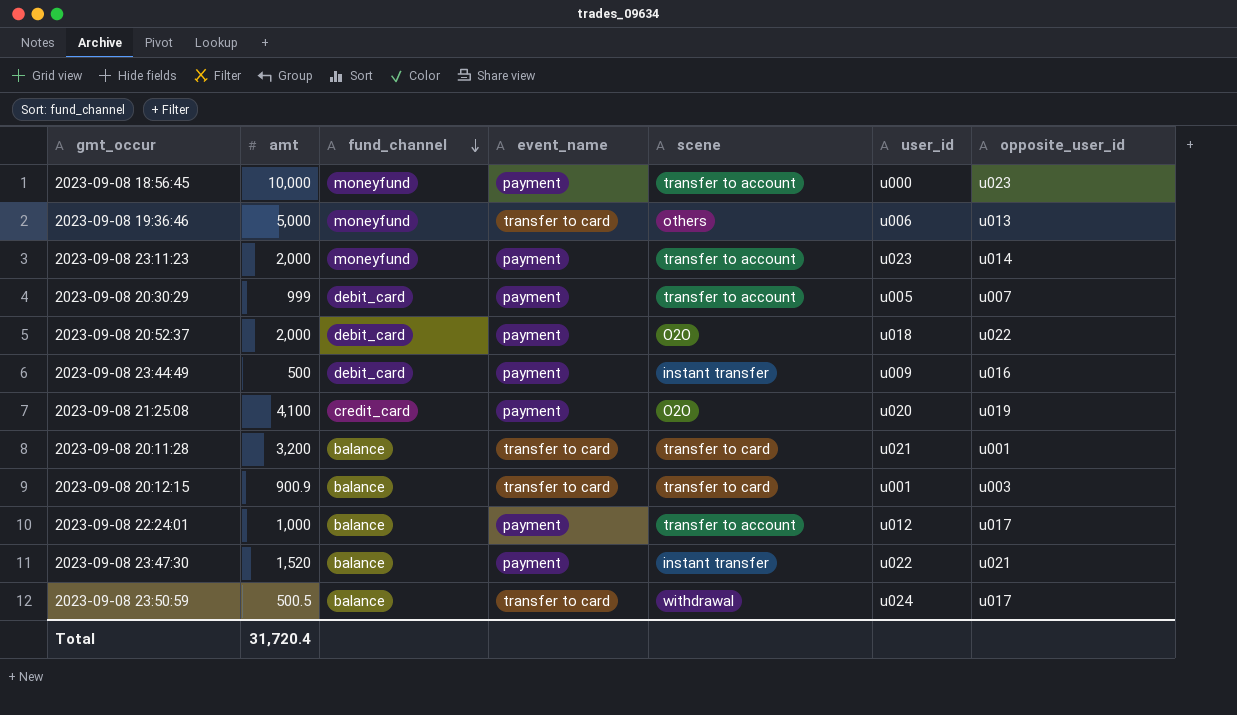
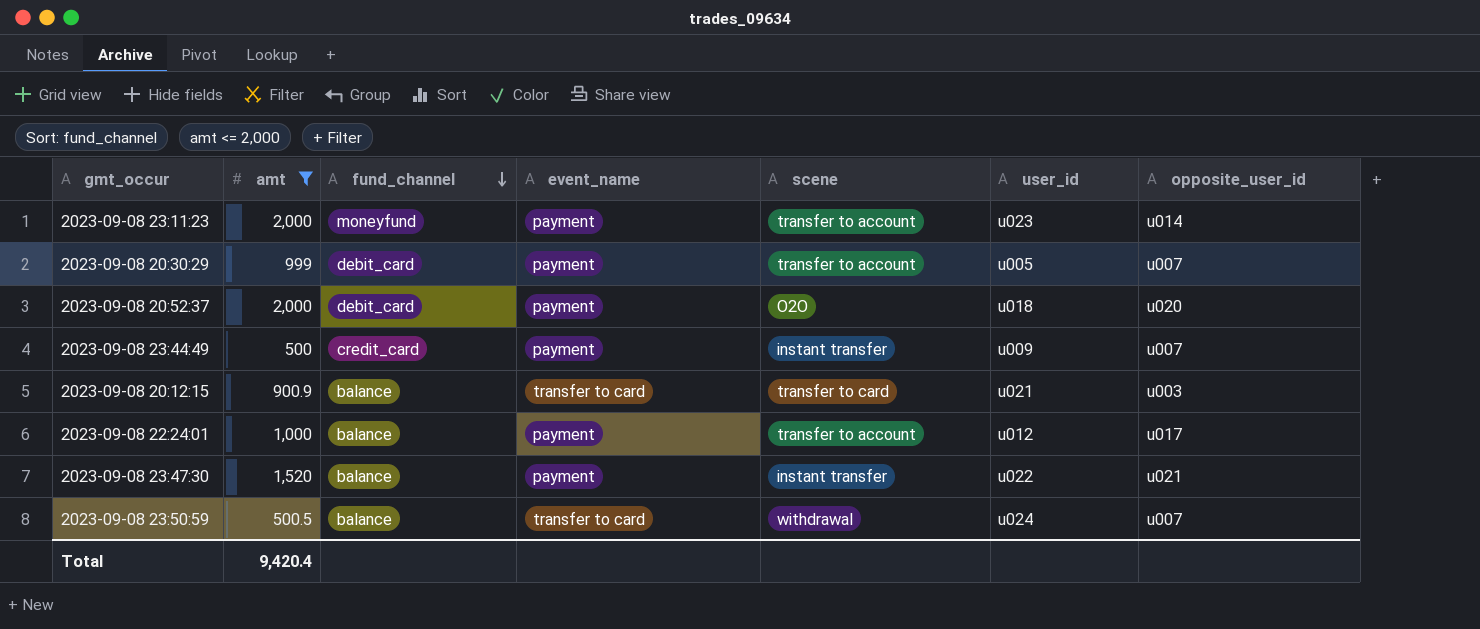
filter: none -> amt <= 2,000
2023-09-08 20:52:37 | opposite_user_id: u022 -> u020
2023-09-08 23:44:49 | fund_channel: debit_card -> credit_card
2023-09-08 23:44:49 | opposite_user_id: u016 -> u007
2023-09-08 20:12:15 | user_id: u001 -> u021
2023-09-08 23:50:59 | opposite_user_id: u017 -> u007
Total | amt: 31,720.4 -> 9,420.4

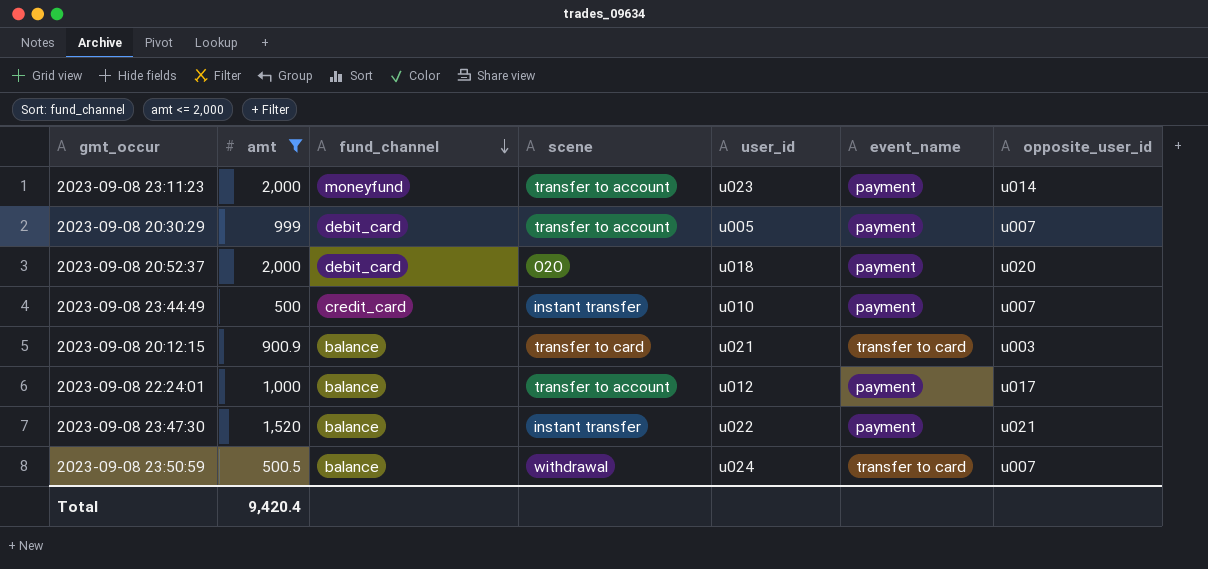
column event_name | position: 4 -> 6
2023-09-08 23:44:49 | user_id: u009 -> u010

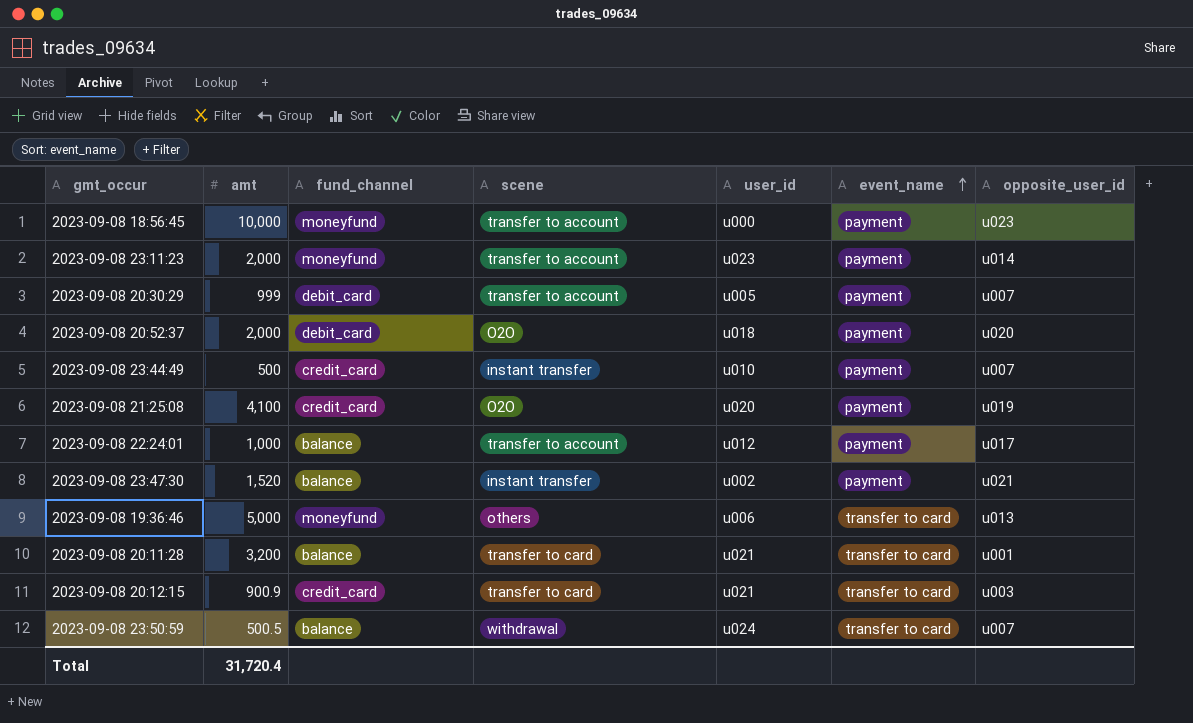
filter: amt <= 2,000 -> none
row order: fund_channel descending -> event_name ascending
2023-09-08 23:47:30 | user_id: u022 -> u002
2023-09-08 20:12:15 | fund_channel: balance -> credit_card
Total | amt: 9,420.4 -> 31,720.4

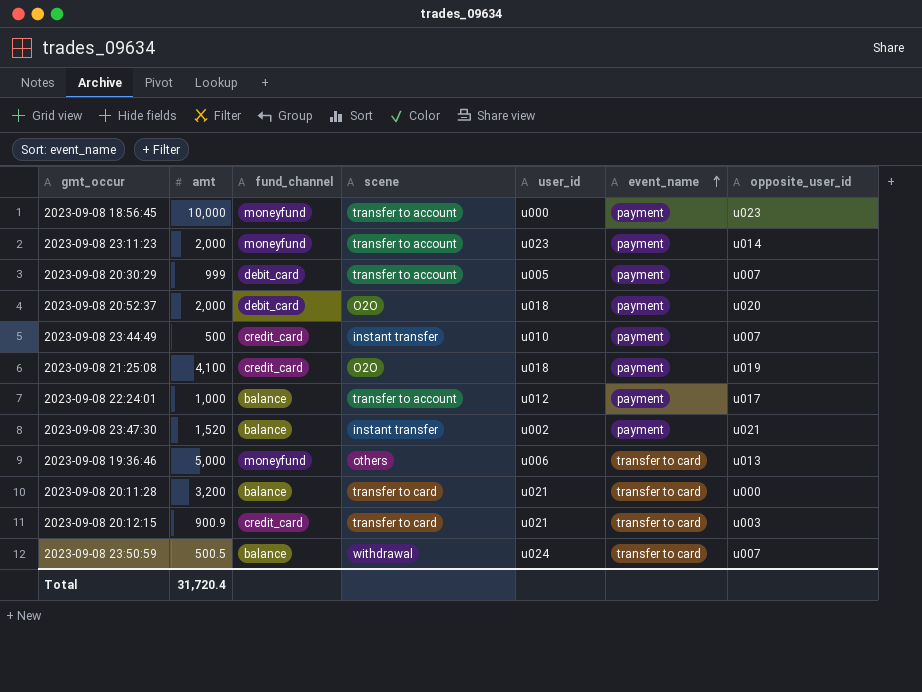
2023-09-08 21:25:08 | user_id: u020 -> u018
2023-09-08 20:11:28 | opposite_user_id: u001 -> u000

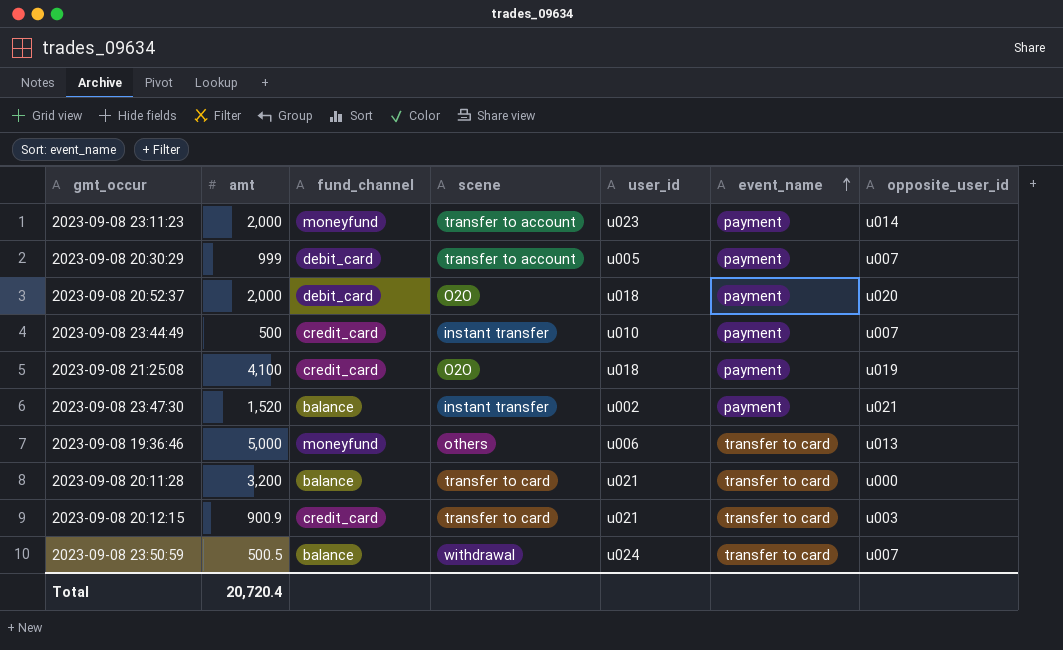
row 2023-09-08 18:56:45: 10,000 | moneyfund | transfer to account | u000 | payment | u023 -> none
row 2023-09-08 22:24:01: 1,000 | balance | transfer to account | u012 | payment | u017 -> none
Total | amt: 31,720.4 -> 20,720.4

